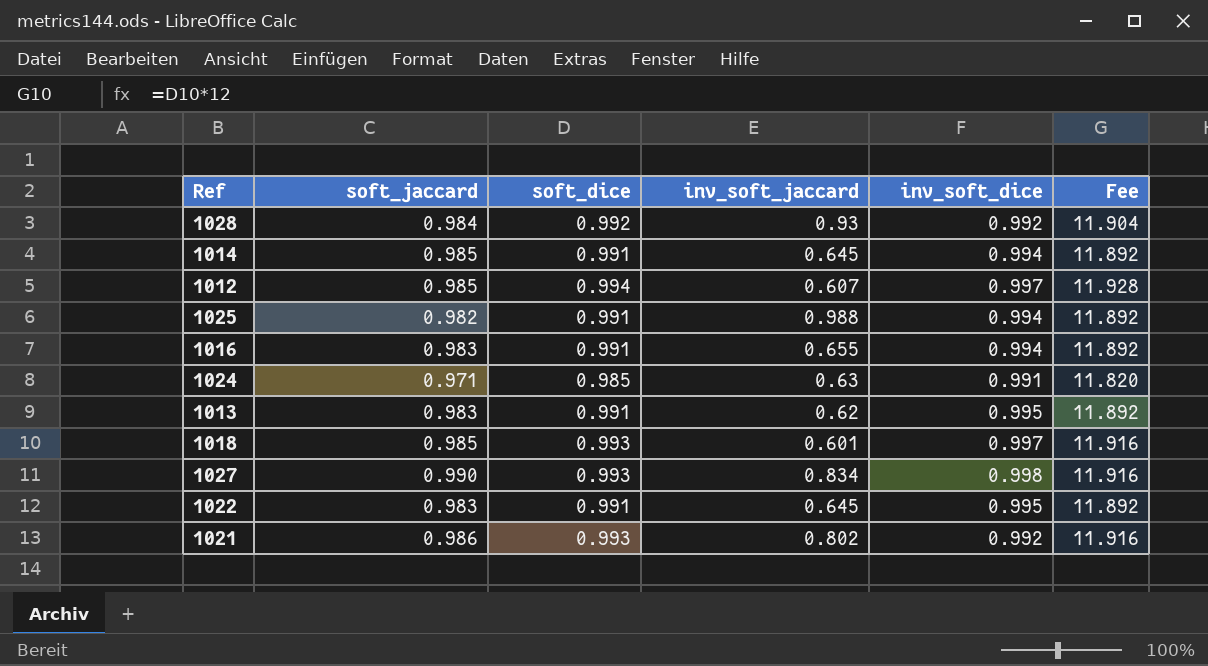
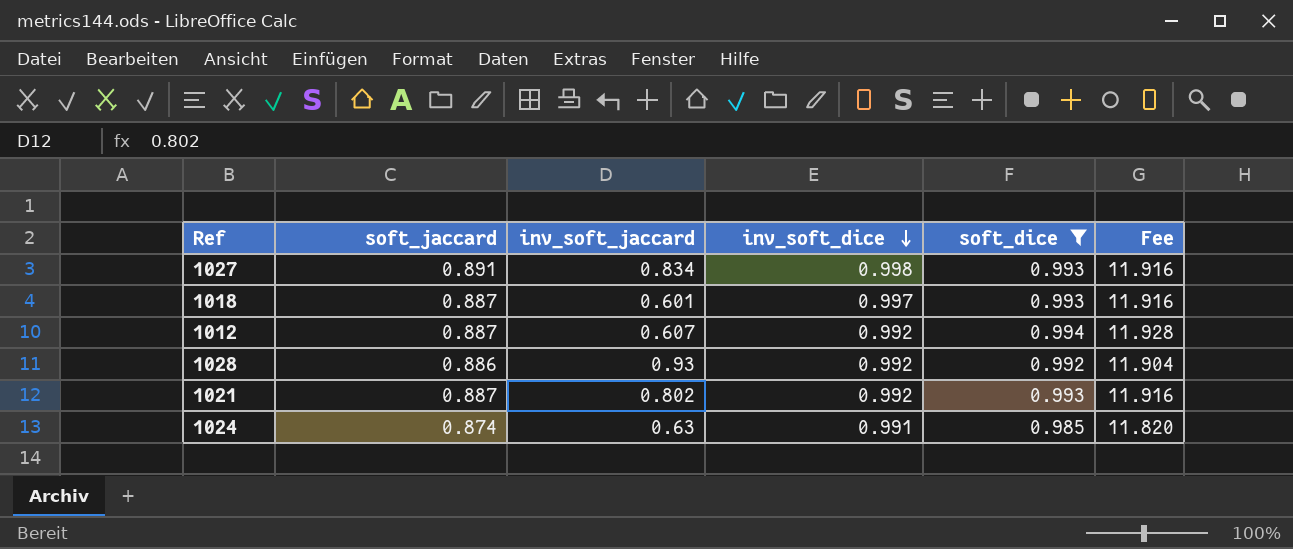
filter: none -> soft_dice != 0.991
row order: none -> inv_soft_dice descending
column soft_dice | position: 3 -> 5
1027 | soft_jaccard: 0.990 -> 0.891
1018 | soft_jaccard: 0.985 -> 0.887
1012 | soft_jaccard: 0.985 -> 0.887
1012 | inv_soft_dice: 0.997 -> 0.992
1028 | soft_jaccard: 0.984 -> 0.886
1021 | soft_jaccard: 0.986 -> 0.887
1024 | soft_jaccard: 0.971 -> 0.874

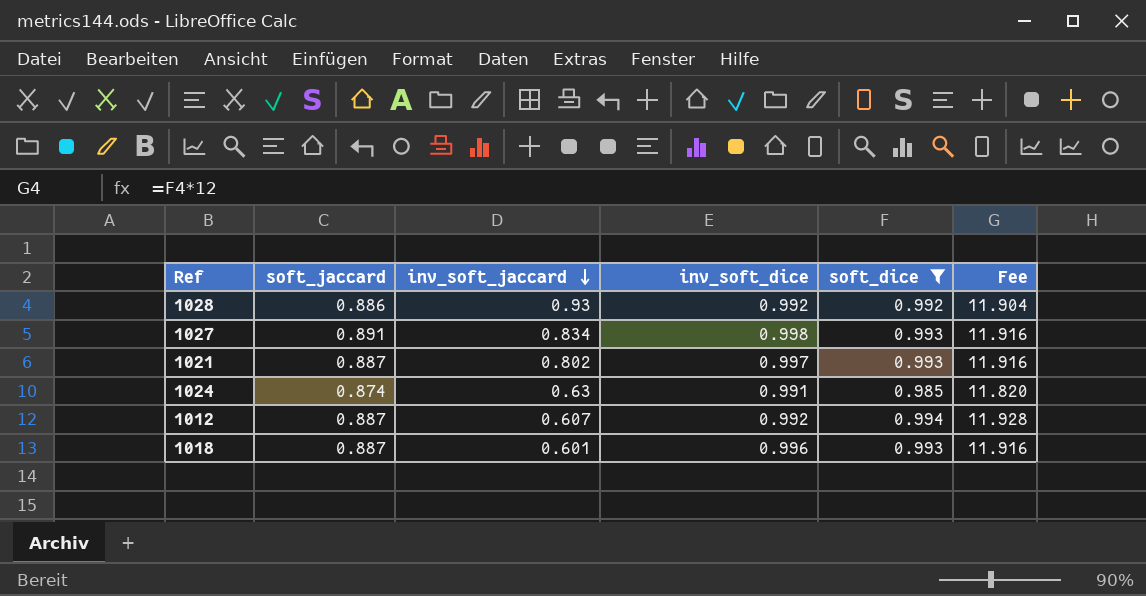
row order: inv_soft_dice descending -> inv_soft_jaccard descending
1021 | inv_soft_dice: 0.992 -> 0.997
1018 | inv_soft_dice: 0.997 -> 0.996

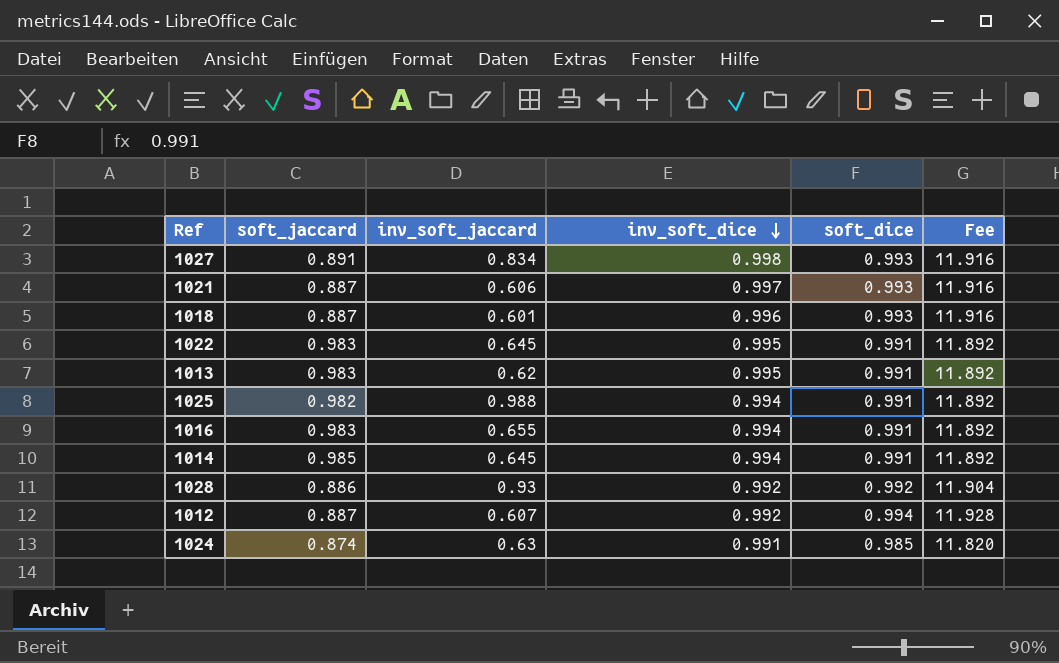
filter: soft_dice != 0.991 -> none
row order: inv_soft_jaccard descending -> inv_soft_dice descending
1021 | inv_soft_jaccard: 0.802 -> 0.606

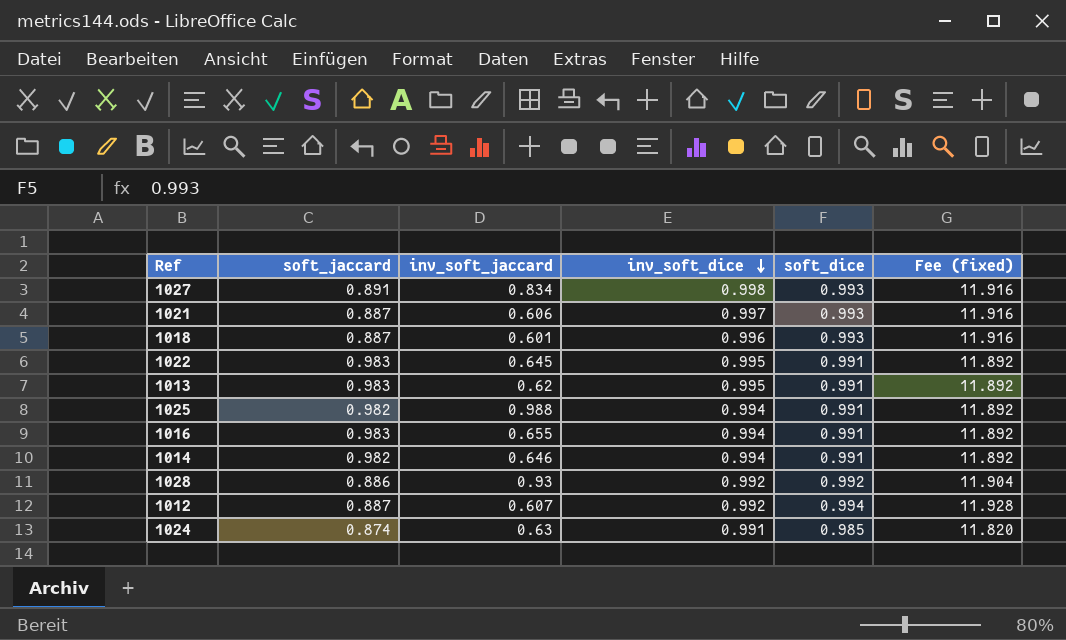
column name: Fee -> Fee (fixed)
1014 | soft_jaccard: 0.985 -> 0.982
1014 | inv_soft_jaccard: 0.645 -> 0.646

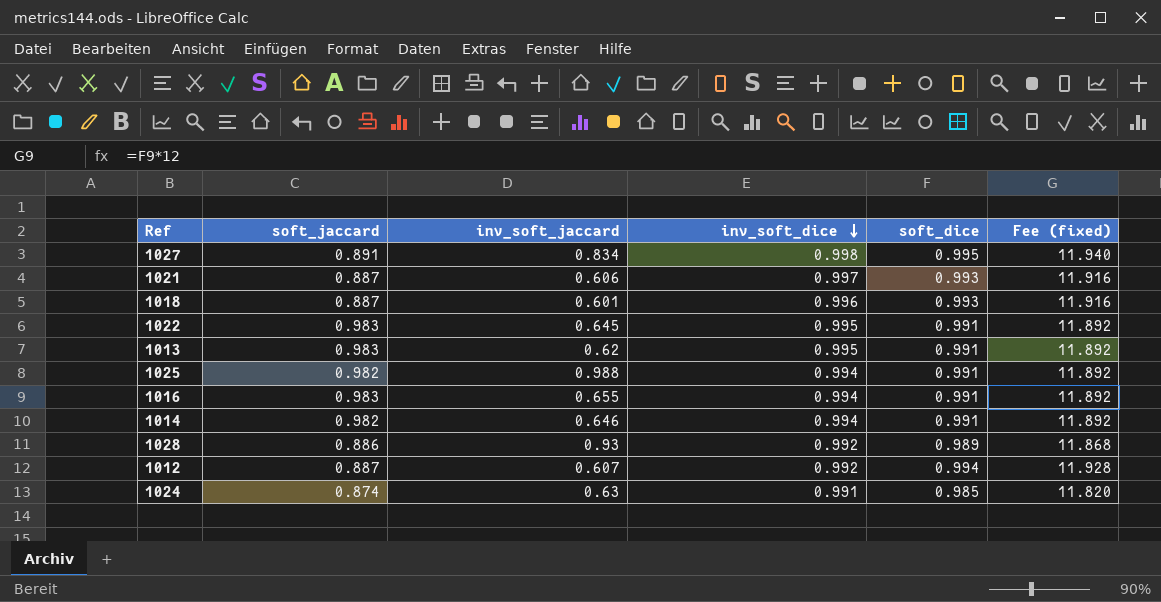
1027 | soft_dice: 0.993 -> 0.995
1027 | Fee (fixed): 11.916 -> 11.940
1028 | soft_dice: 0.992 -> 0.989
1028 | Fee (fixed): 11.904 -> 11.868

